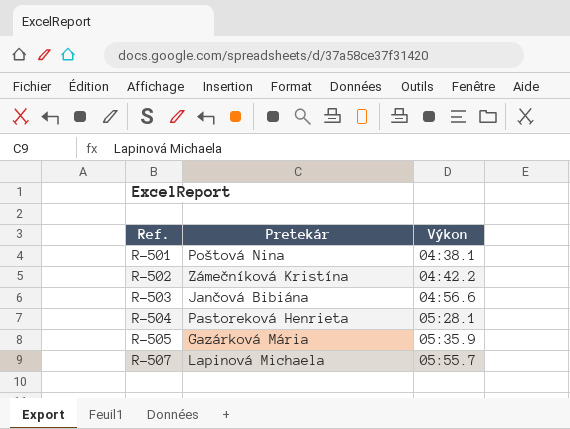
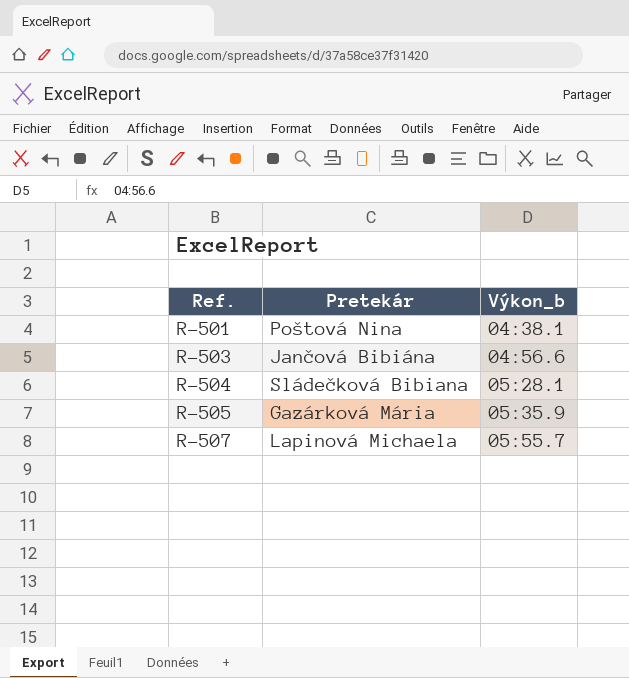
column name: Výkon -> Výkon_b
row R-502: Zámečníková Kristína | 04:42.2 -> none
R-504 | Pretekár: Pastoreková Henrieta -> Sládečková Bibiana

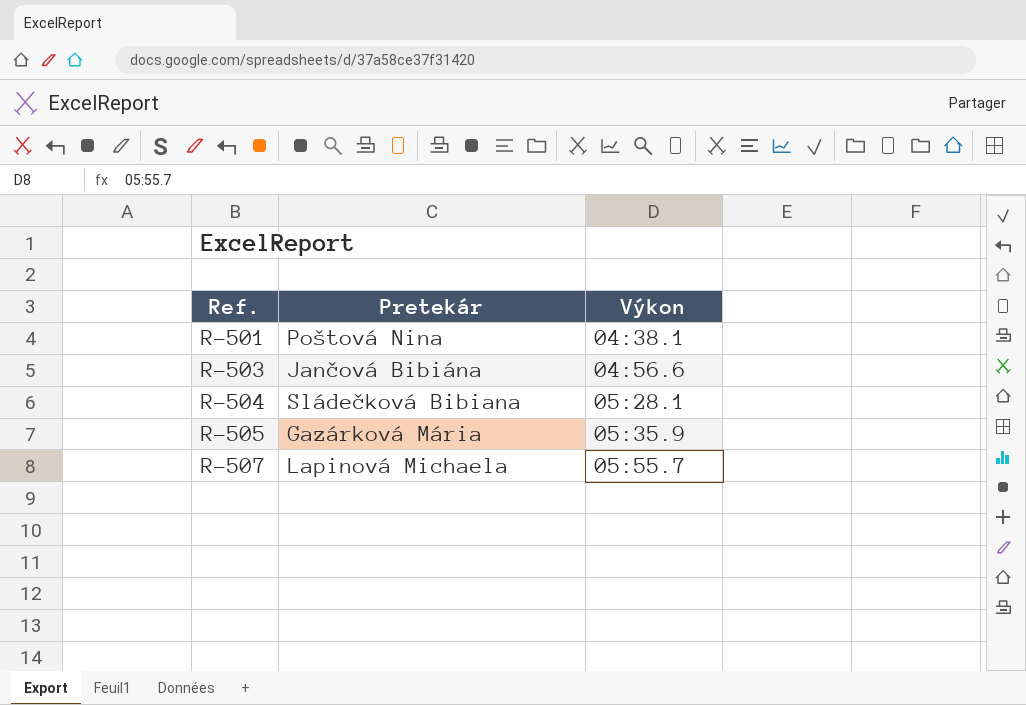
column name: Výkon_b -> Výkon

